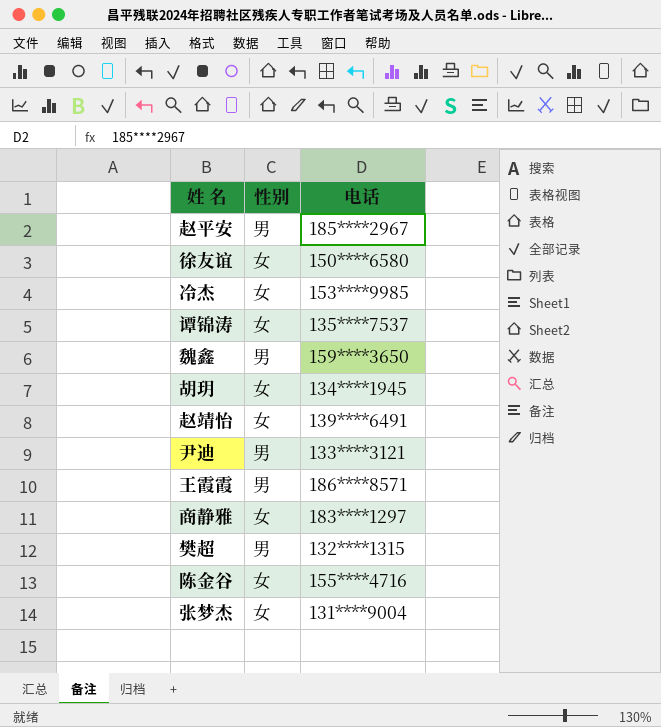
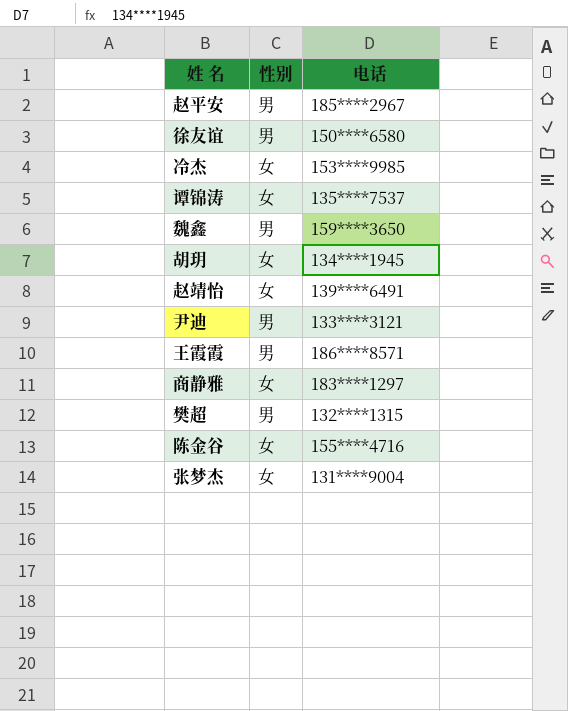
徐友谊 | 性别: 女 -> 男

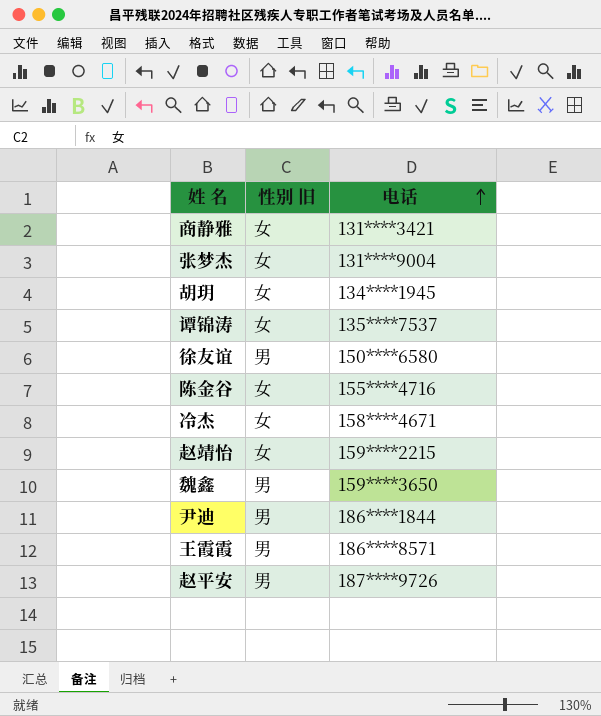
row order: none -> 电话 ascending
column name: 性别 -> 性别 旧
row 樊超: 男 | 132****1315 -> none
商静雅 | 电话: 183****1297 -> 131****3421
冷杰 | 电话: 153****9985 -> 158****4671
赵靖怡 | 电话: 139****6491 -> 159****2215
尹迪 | 电话: 133****3121 -> 186****1844
赵平安 | 电话: 185****2967 -> 187****9726

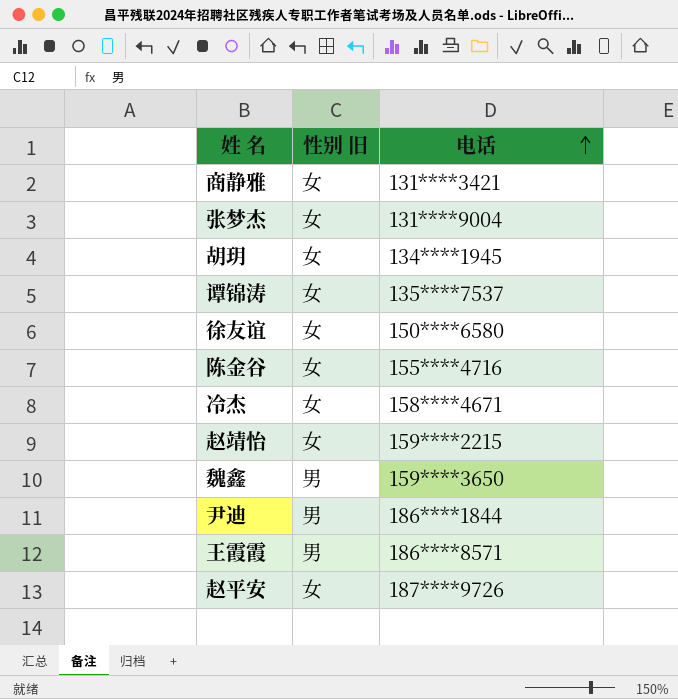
徐友谊 | 性别 旧: 男 -> 女
赵平安 | 性别 旧: 男 -> 女

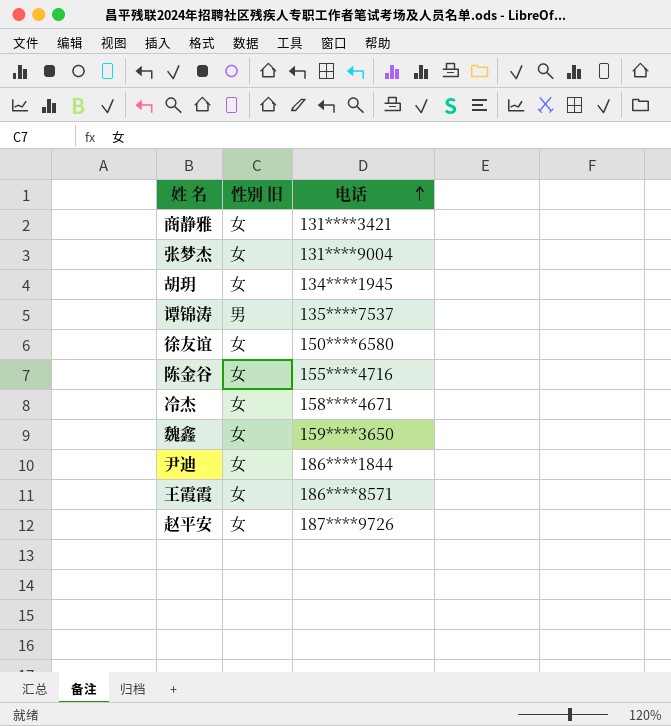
row 赵靖怡: 女 | 159****2215 -> none
谭锦涛 | 性别 旧: 女 -> 男
魏鑫 | 性别 旧: 男 -> 女
尹迪 | 性别 旧: 男 -> 女
王霞霞 | 性别 旧: 男 -> 女

